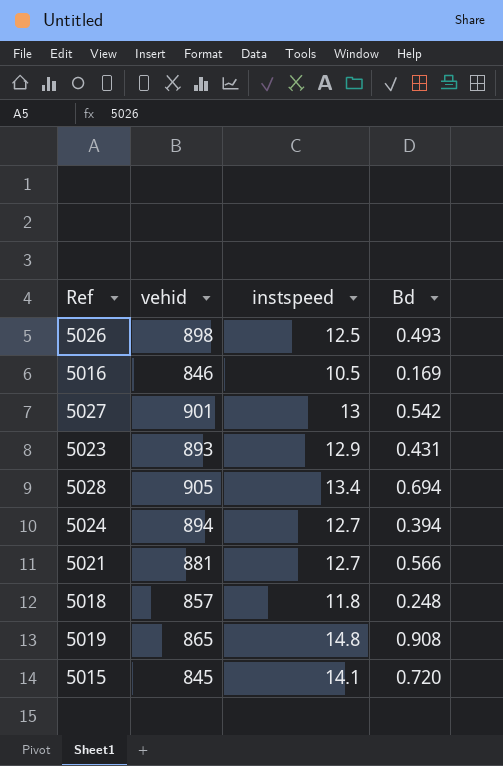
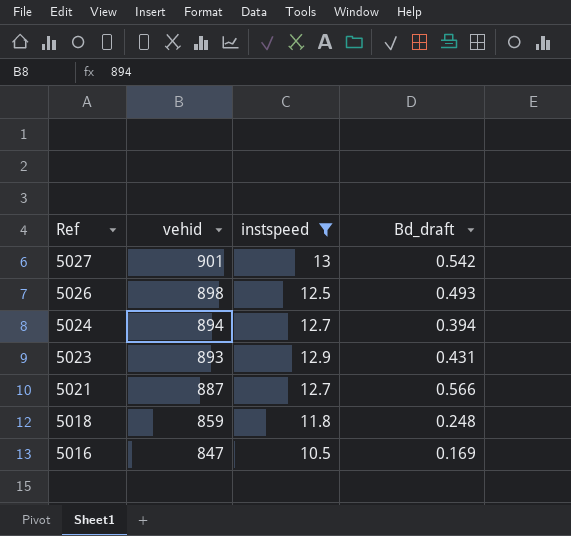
filter: none -> instspeed <= 13
row order: none -> Ref descending
column name: Bd -> Bd_draft
5021 | vehid: 881 -> 887
5018 | vehid: 857 -> 859
5016 | vehid: 846 -> 847

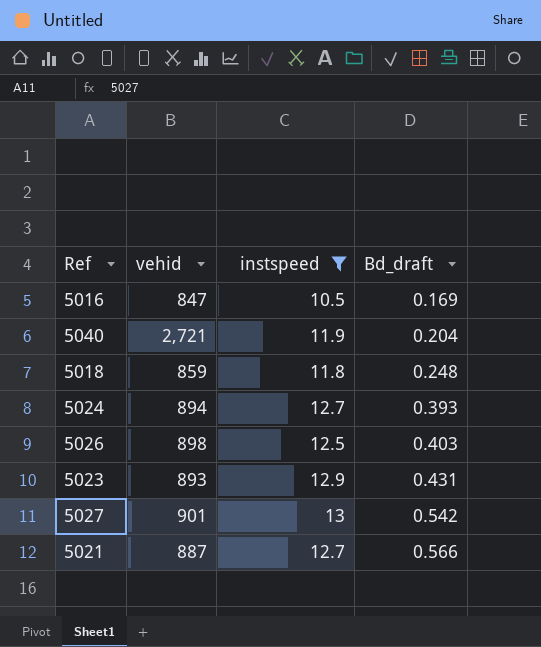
row order: Ref descending -> Bd_draft ascending
row 5040: none -> 2,721 | 11.9 | 0.204
5024 | Bd_draft: 0.394 -> 0.393
5026 | Bd_draft: 0.493 -> 0.403

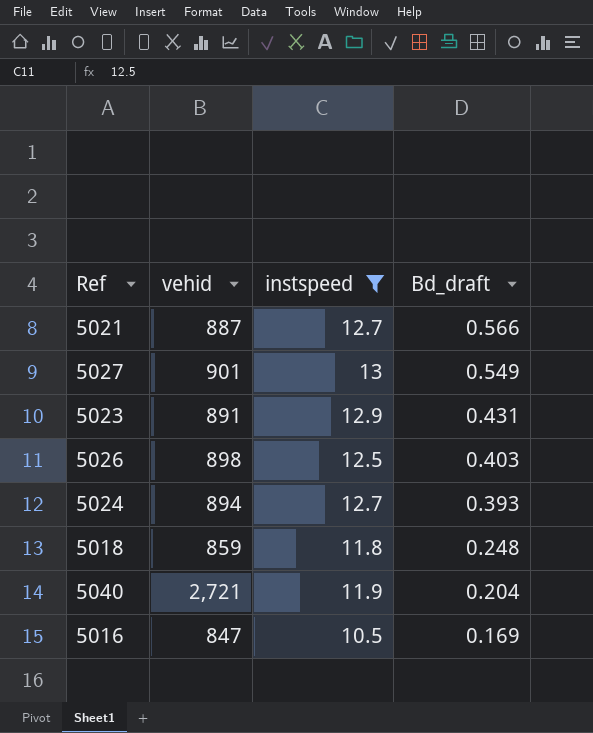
row order: Bd_draft ascending -> Bd_draft descending
5027 | Bd_draft: 0.542 -> 0.549
5023 | vehid: 893 -> 891

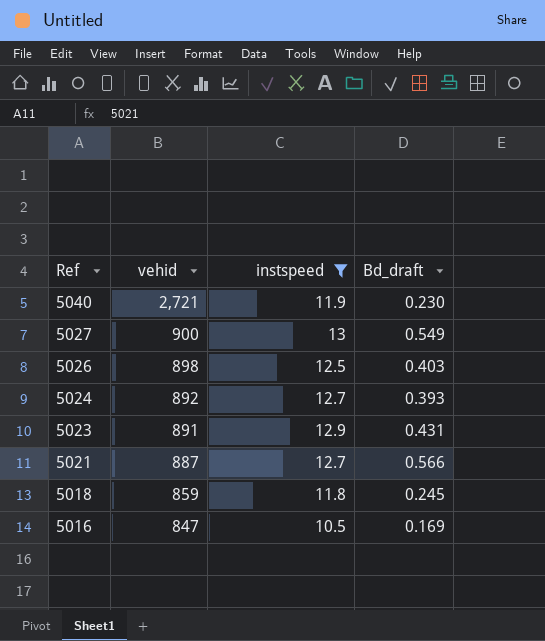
row order: Bd_draft descending -> Ref descending
5040 | Bd_draft: 0.204 -> 0.230
5027 | vehid: 901 -> 900
5024 | vehid: 894 -> 892
5018 | Bd_draft: 0.248 -> 0.245

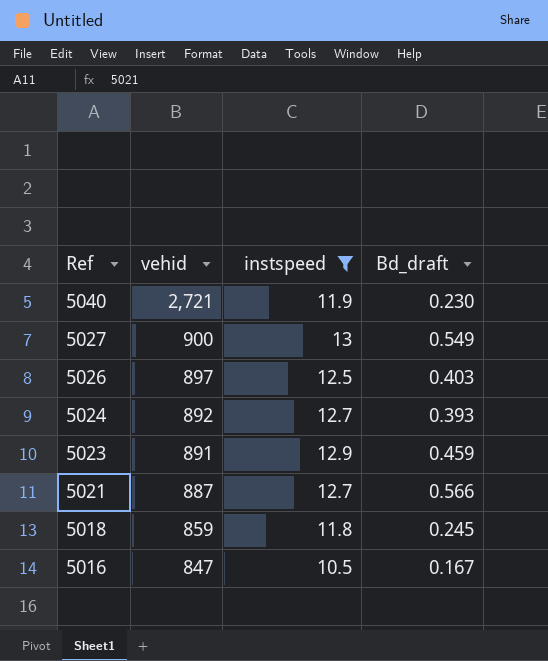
5026 | vehid: 898 -> 897
5023 | Bd_draft: 0.431 -> 0.459
5016 | Bd_draft: 0.169 -> 0.167

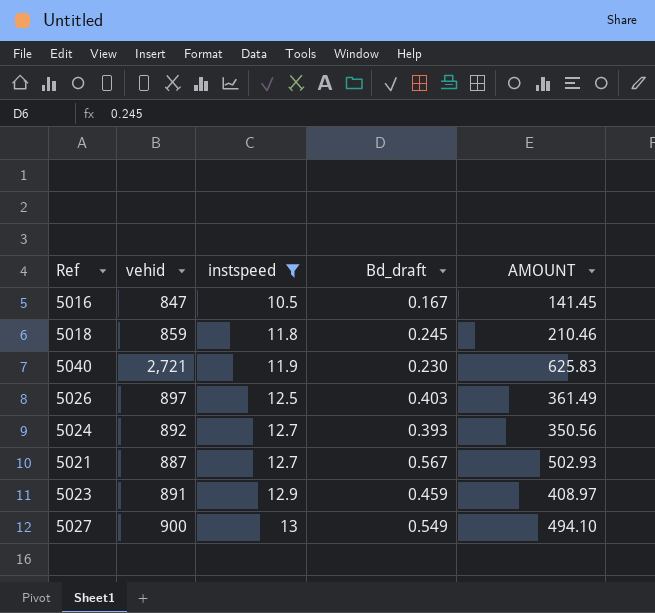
row order: Ref descending -> instspeed ascending
column AMOUNT | formula: none -> [vehid] * [Bd_draft]
5021 | Bd_draft: 0.566 -> 0.567

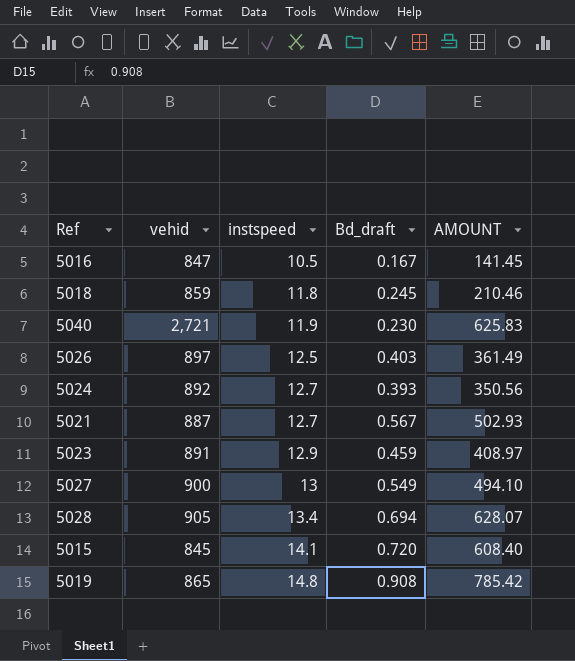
filter: instspeed <= 13 -> none

